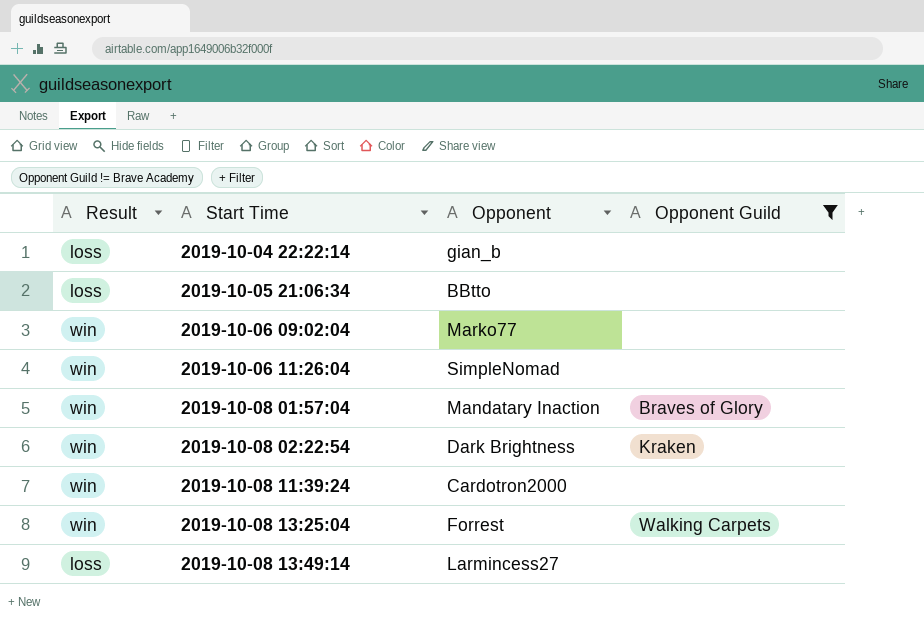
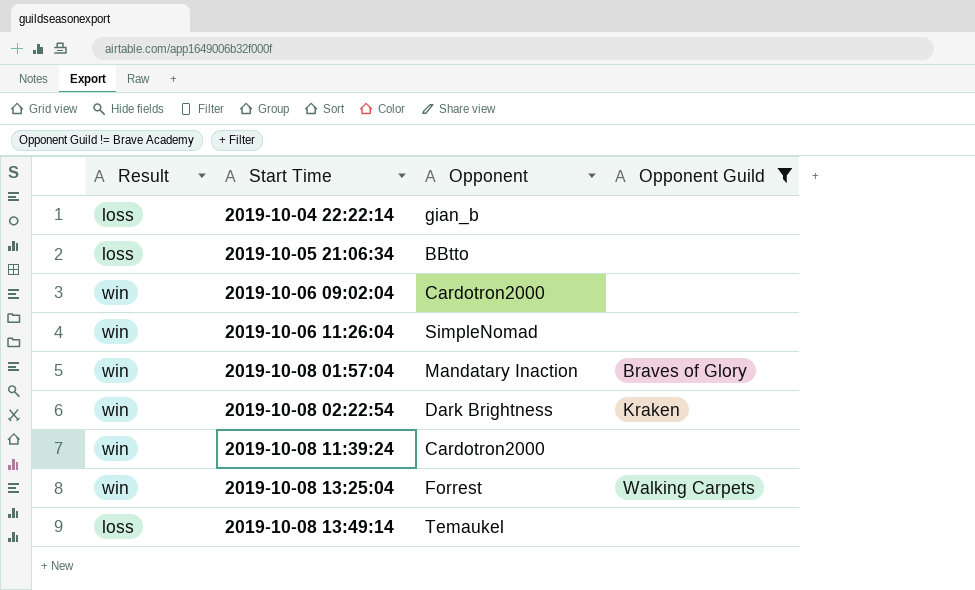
2019-10-06 09:02:04 | Opponent: Marko77 -> Cardotron2000
2019-10-08 13:49:14 | Opponent: Larmincess27 -> Temaukel

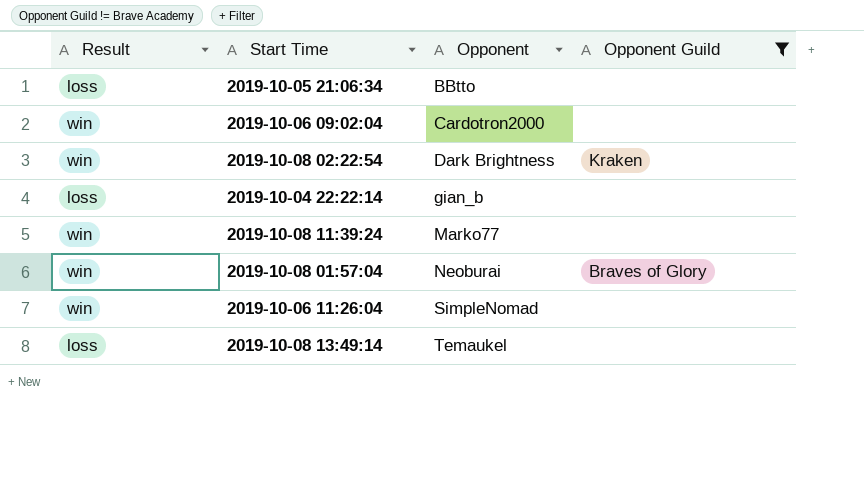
row order: Start Time ascending -> Opponent ascending
row 2019-10-08 13:25:04: win | Forrest | Walking Carpets -> none
2019-10-08 11:39:24 | Opponent: Cardotron2000 -> Marko77
2019-10-08 01:57:04 | Opponent: Mandatary Inaction -> Neoburai

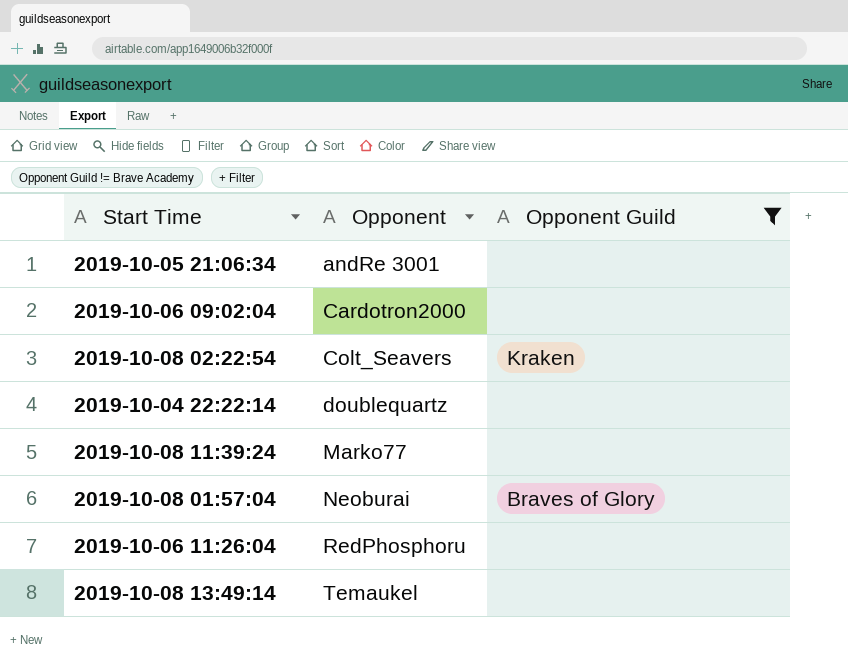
column Result | position: 1 -> none
2019-10-05 21:06:34 | Opponent: BBtto -> andRe 3001
2019-10-08 02:22:54 | Opponent: Dark Brightness -> Colt_Seavers
2019-10-04 22:22:14 | Opponent: gian_b -> doublequartz
2019-10-06 11:26:04 | Opponent: SimpleNomad -> RedPhosphoru

